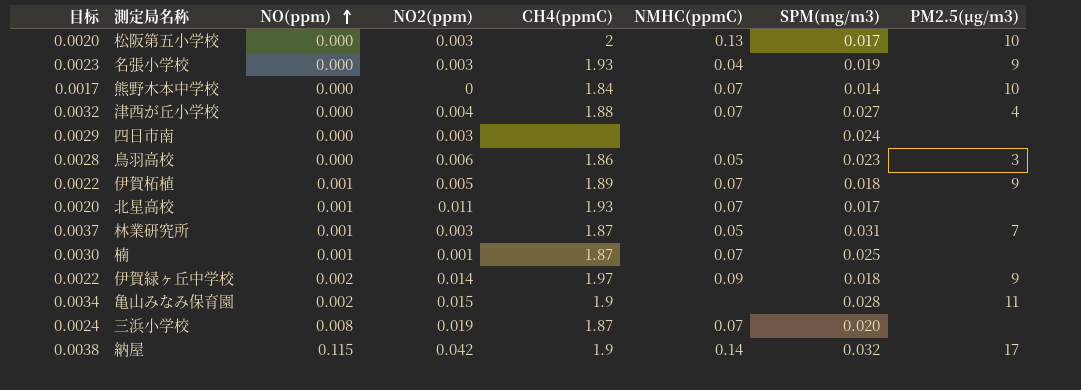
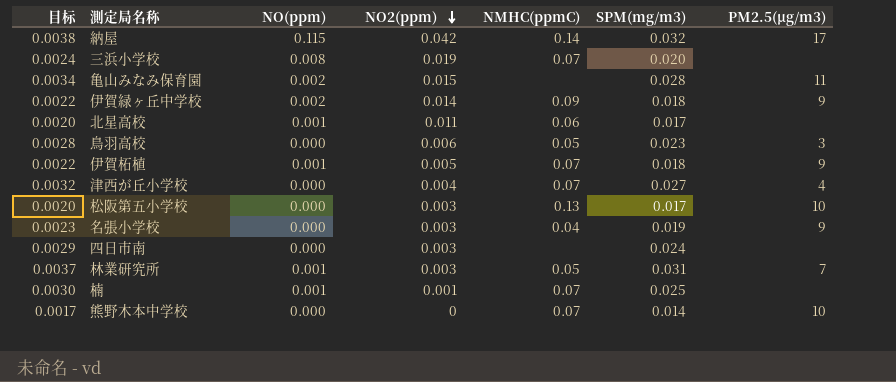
row order: NO(ppm) ascending -> NO2(ppm) descending
column CH4(ppmC) | position: 5 -> none
北星高校 | NMHC(ppmC): 0.07 -> 0.06

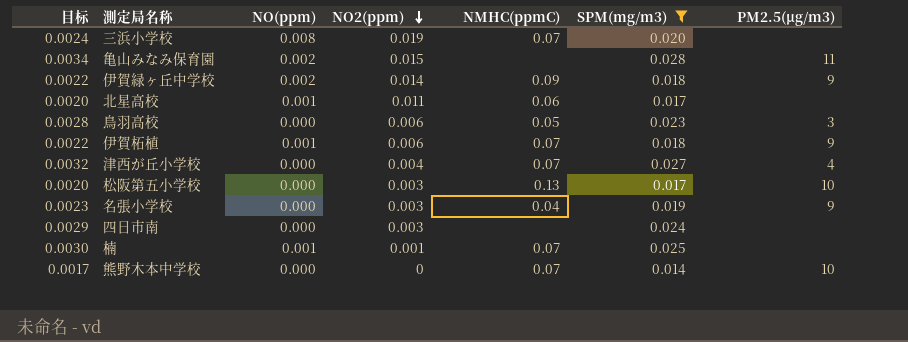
filter: none -> SPM(mg/m3) <= 0.028
伊賀柘植 | NO2(ppm): 0.005 -> 0.006

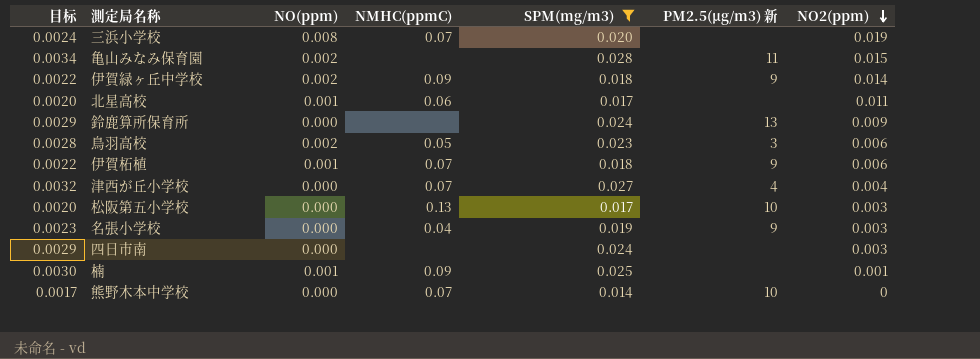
column name: PM2.5(μg/m3) -> PM2.5(μg/m3) 新
column NO2(ppm) | position: 4 -> 7
row 鈴鹿算所保育所: none -> 0.0029 | 0.000 | none | 0.024 | 13 | 0.009
鳥羽高校 | NO(ppm): 0.000 -> 0.002
楠 | NMHC(ppmC): 0.07 -> 0.09

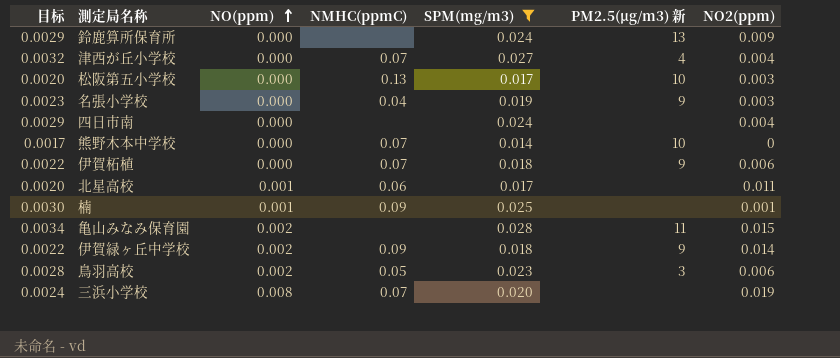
row order: NO2(ppm) descending -> NO(ppm) ascending
四日市南 | NO2(ppm): 0.003 -> 0.004
伊賀柘植 | NO(ppm): 0.001 -> 0.000

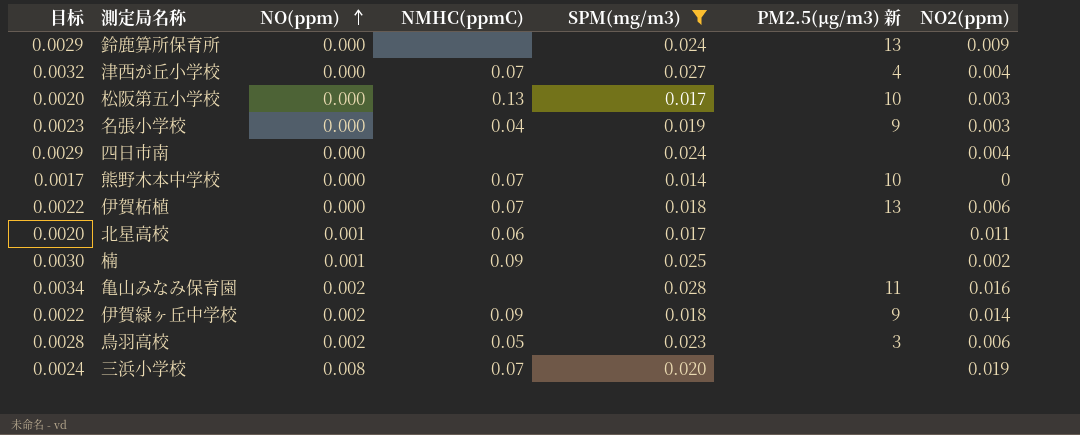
伊賀柘植 | PM2.5(μg/m3) 新: 9 -> 13
楠 | NO2(ppm): 0.001 -> 0.002
亀山みなみ保育園 | NO2(ppm): 0.015 -> 0.016

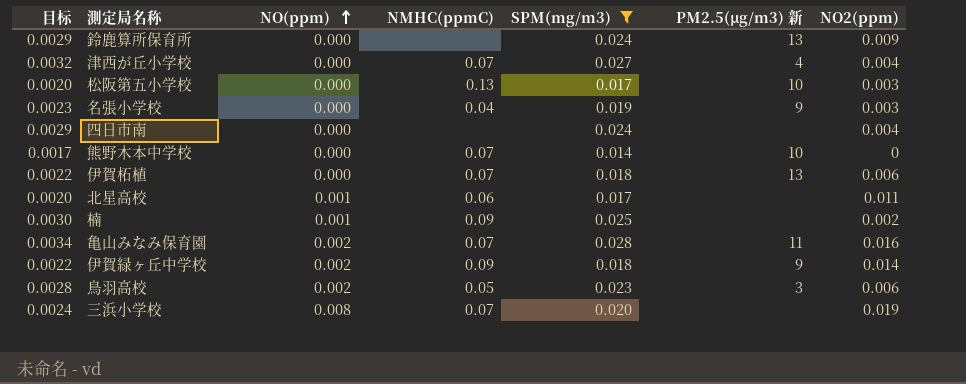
亀山みなみ保育園 | NMHC(ppmC): none -> 0.07

